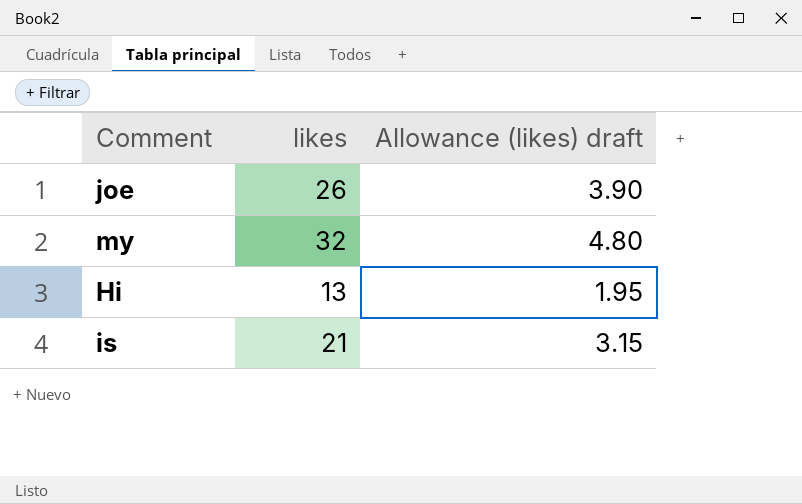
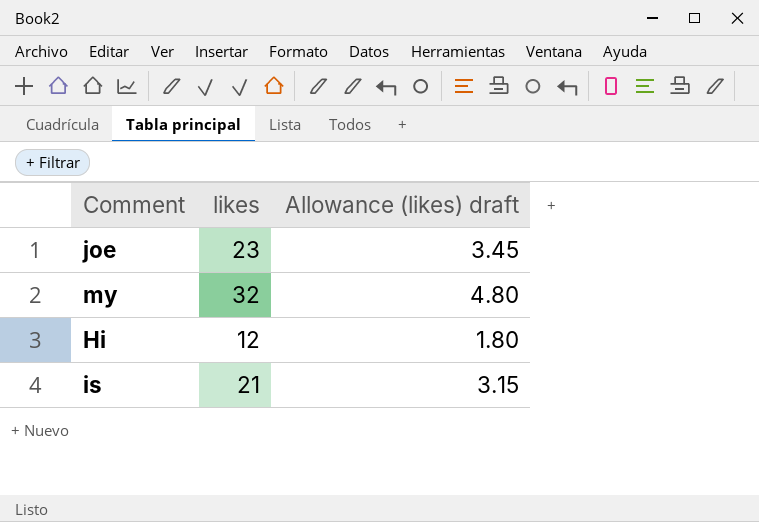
joe | likes: 26 -> 23
joe | Allowance (likes) draft: 3.90 -> 3.45
Hi | likes: 13 -> 12
Hi | Allowance (likes) draft: 1.95 -> 1.80

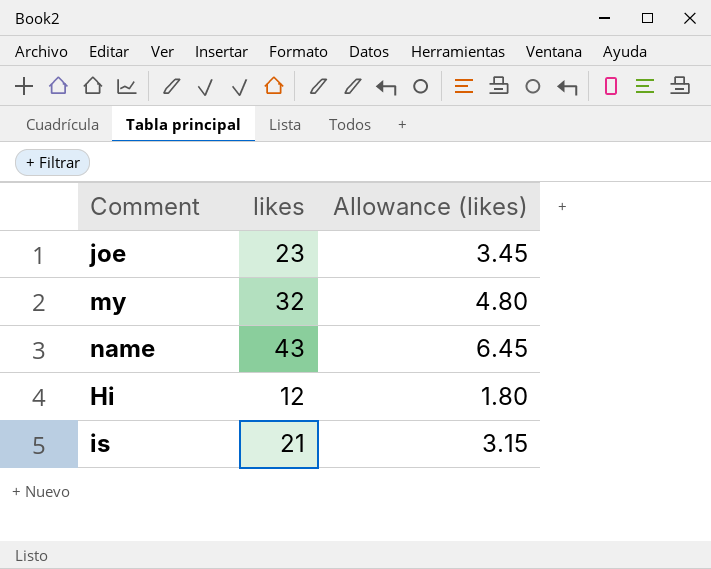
column name: Allowance (likes) draft -> Allowance (likes)
row name: none -> 43 | 6.45

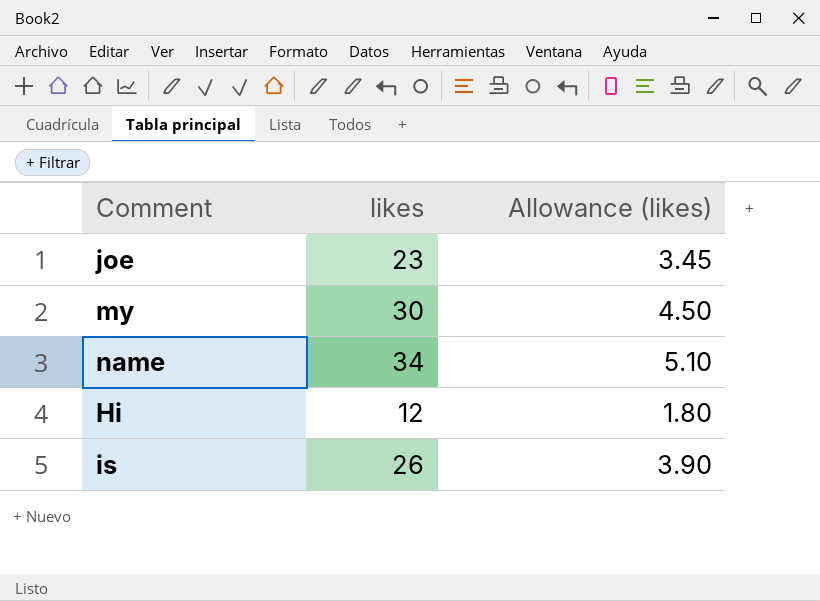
my | likes: 32 -> 30
my | Allowance (likes): 4.80 -> 4.50
name | likes: 43 -> 34
name | Allowance (likes): 6.45 -> 5.10
is | likes: 21 -> 26
is | Allowance (likes): 3.15 -> 3.90

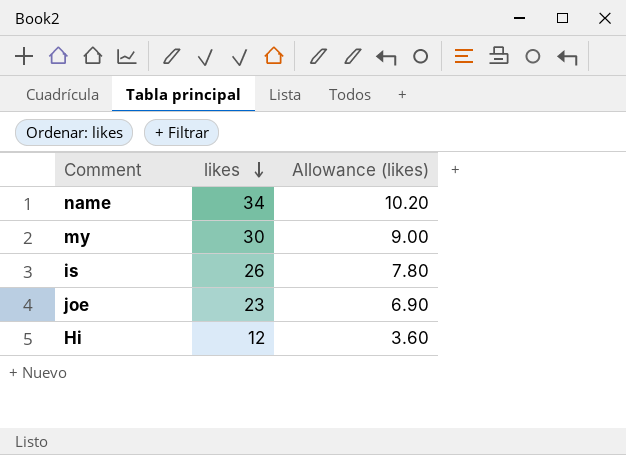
row order: none -> likes descending
column Allowance (likes) | formula: [likes] * 0.15 -> [likes] * 0.3

